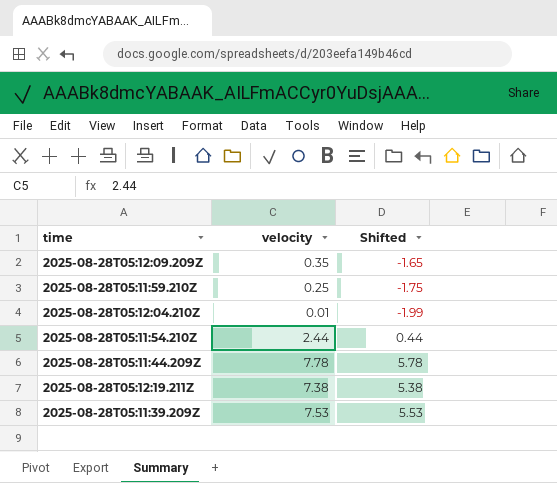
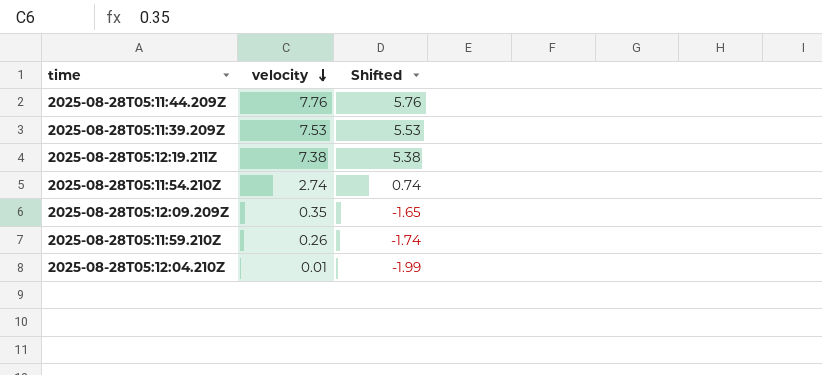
row order: none -> velocity descending
2025-08-28T05:11:44.209Z | velocity: 7.78 -> 7.76
2025-08-28T05:11:44.209Z | Shifted: 5.78 -> 5.76
2025-08-28T05:11:54.210Z | velocity: 2.44 -> 2.74
2025-08-28T05:11:54.210Z | Shifted: 0.44 -> 0.74
2025-08-28T05:11:59.210Z | velocity: 0.25 -> 0.26
2025-08-28T05:11:59.210Z | Shifted: -1.75 -> -1.74

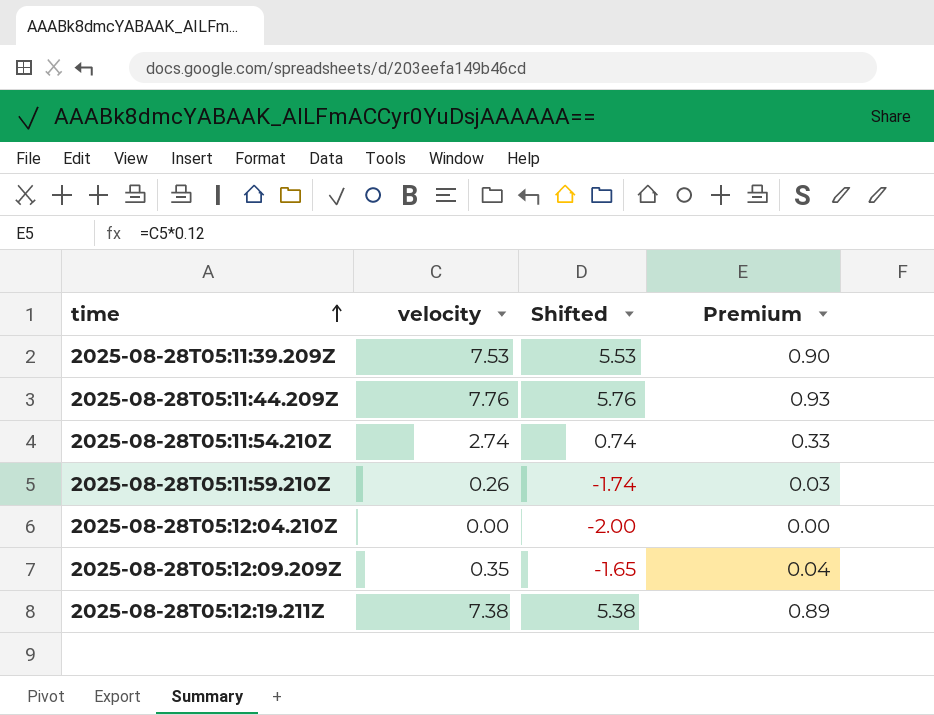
row order: velocity descending -> time ascending
column Premium | formula: none -> [velocity] * 0.12
2025-08-28T05:12:04.210Z | velocity: 0.01 -> 0.00
2025-08-28T05:12:04.210Z | Shifted: -1.99 -> -2.00

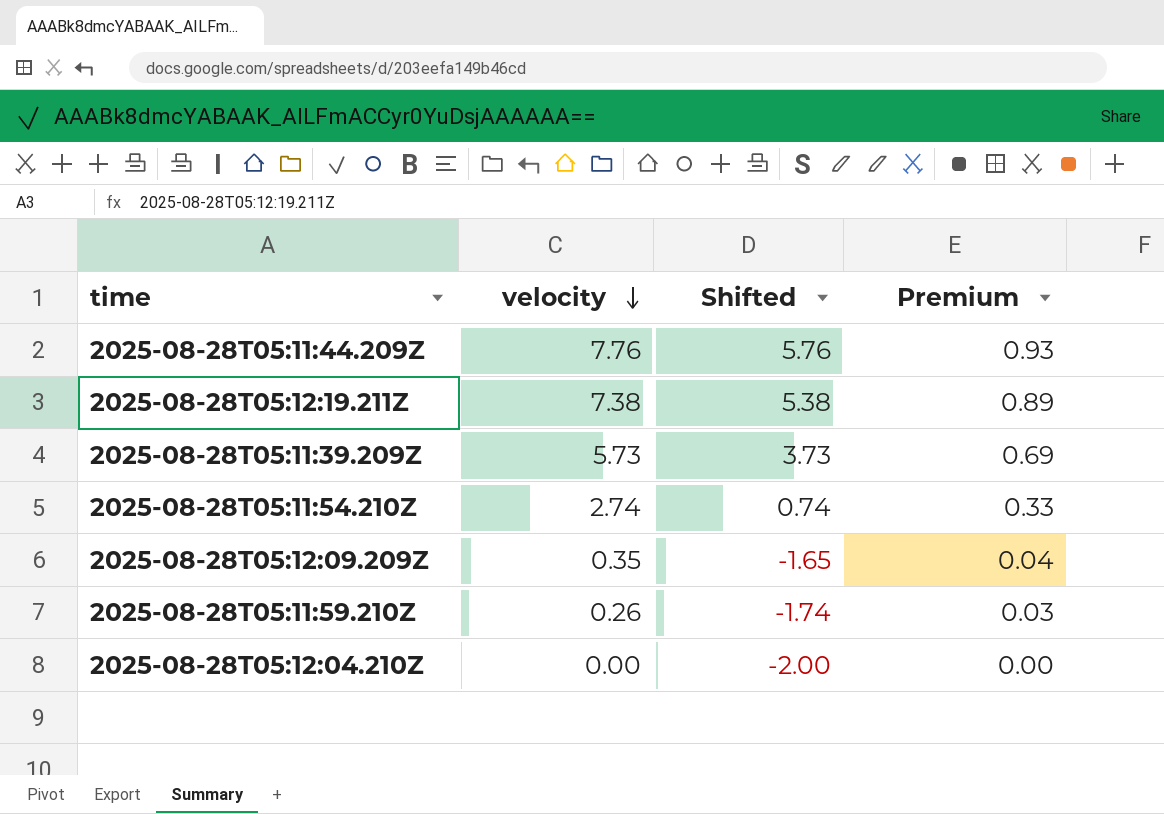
row order: time ascending -> velocity descending
2025-08-28T05:11:39.209Z | velocity: 7.53 -> 5.73
2025-08-28T05:11:39.209Z | Shifted: 5.53 -> 3.73
2025-08-28T05:11:39.209Z | Premium: 0.90 -> 0.69

